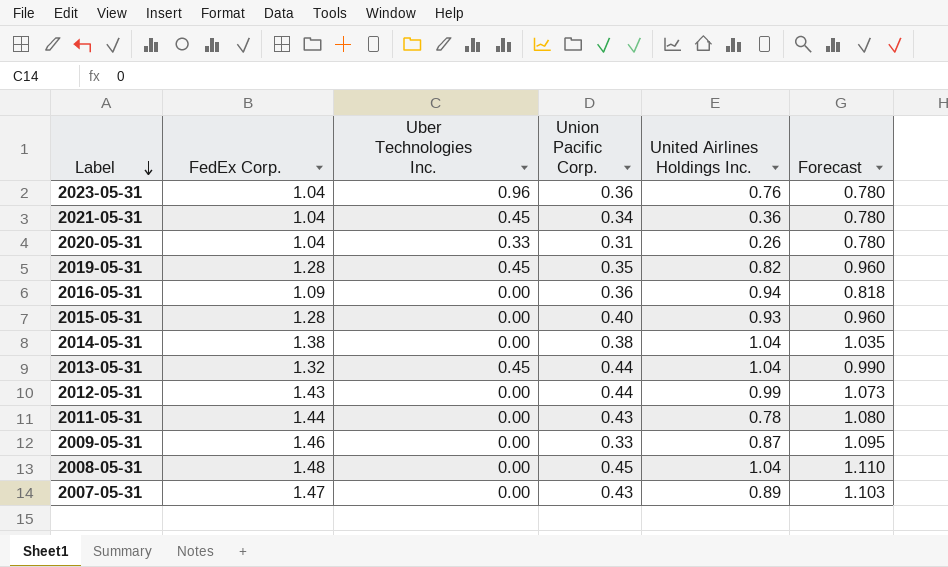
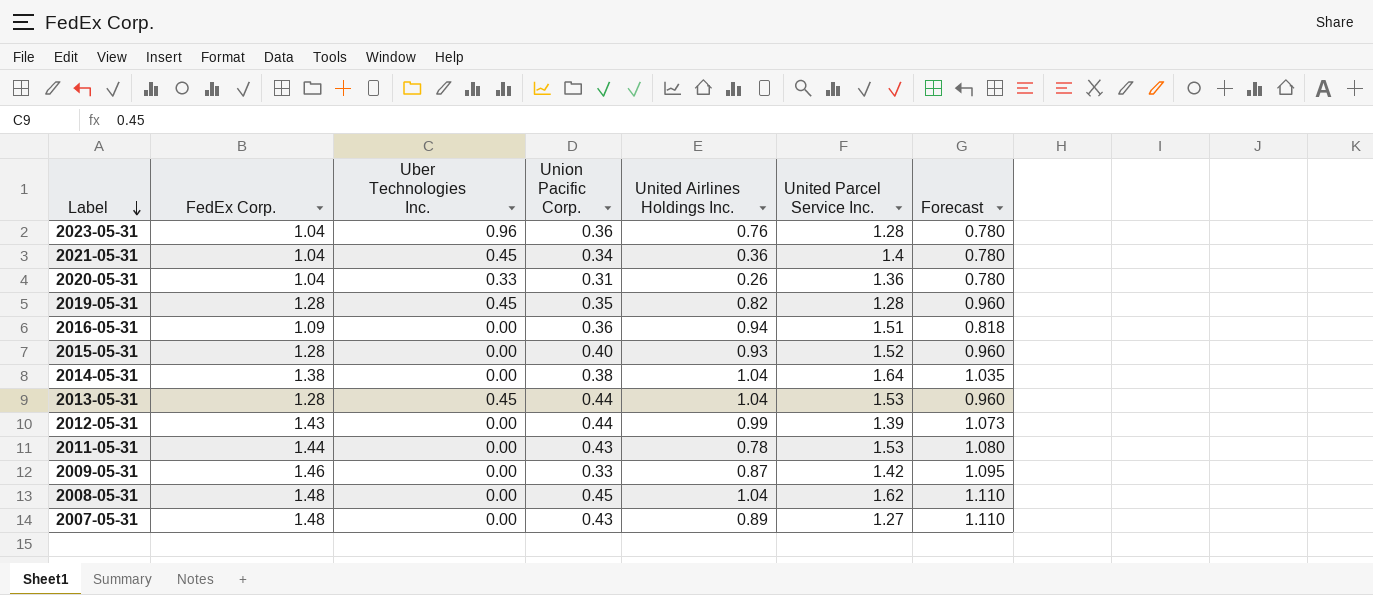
column United Parcel Service Inc. | position: none -> 6
2013-05-31 | FedEx Corp.: 1.32 -> 1.28
2013-05-31 | Forecast: 0.990 -> 0.960
2007-05-31 | FedEx Corp.: 1.47 -> 1.48
2007-05-31 | Forecast: 1.103 -> 1.110

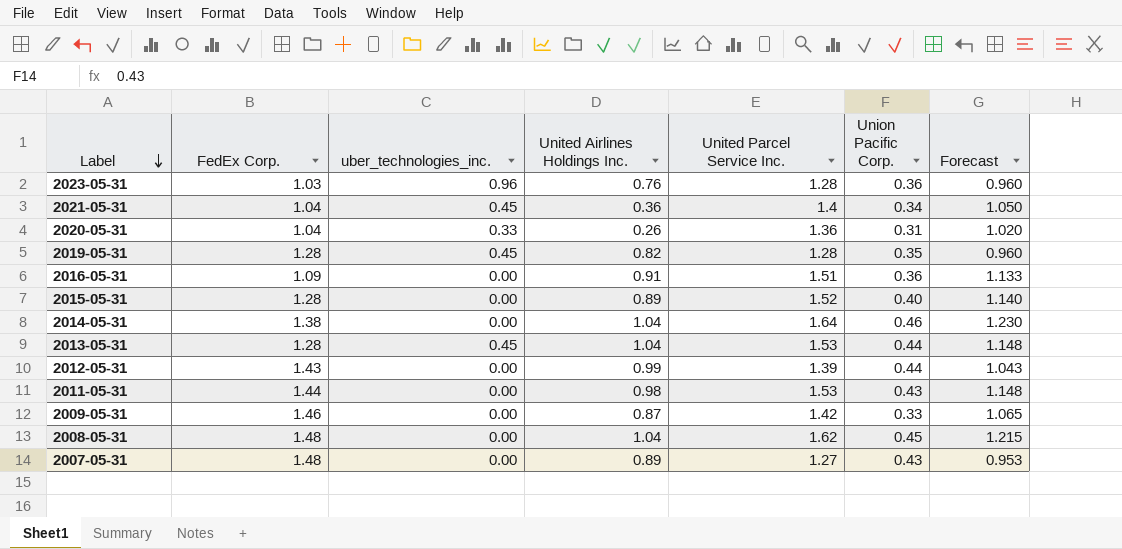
column name: Uber Technologies Inc. -> uber_technologies_inc.
column Union Pacific Corp. | position: 4 -> 6
column Forecast | formula: [FedEx Corp.] * 0.75 -> [United Parcel Service Inc.] * 0.75
2023-05-31 | FedEx Corp.: 1.04 -> 1.03
2016-05-31 | United Airlines Holdings Inc.: 0.94 -> 0.91
2015-05-31 | United Airlines Holdings Inc.: 0.93 -> 0.89
2014-05-31 | Union Pacific Corp.: 0.38 -> 0.46
2011-05-31 | United Airlines Holdings Inc.: 0.78 -> 0.98

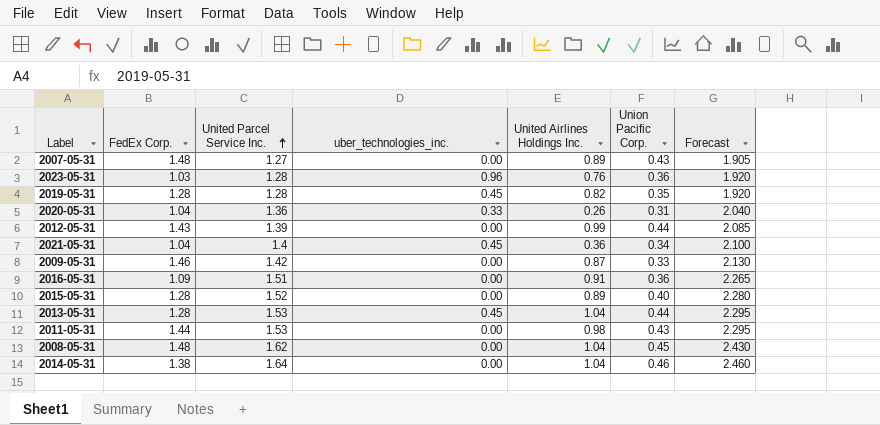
row order: Label descending -> United Parcel Service Inc. ascending
column United Parcel Service Inc. | position: 5 -> 3
column Forecast | formula: [United Parcel Service Inc.] * 0.75 -> [United Parcel Service Inc.] * 1.5

